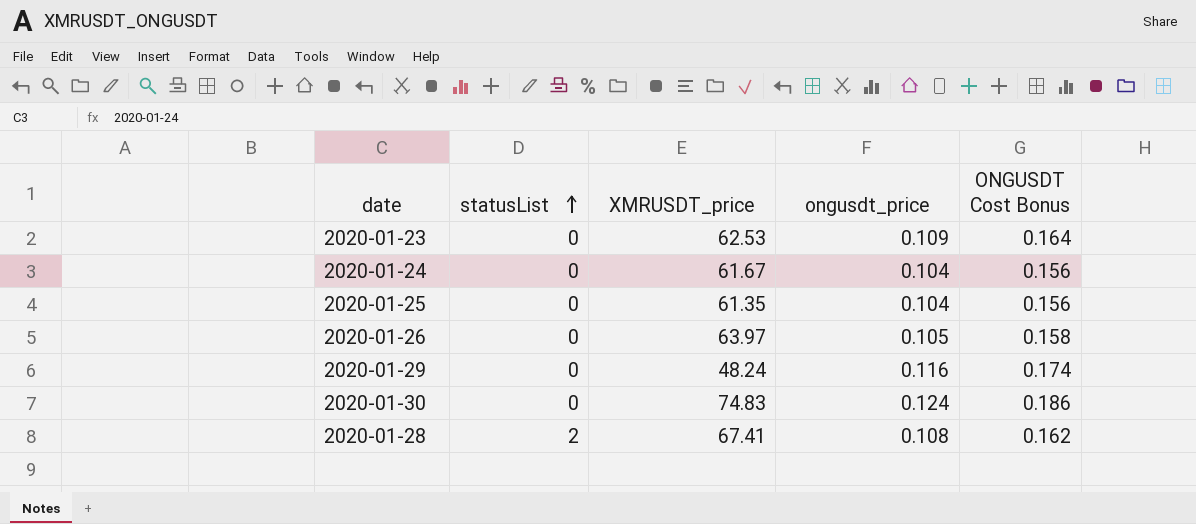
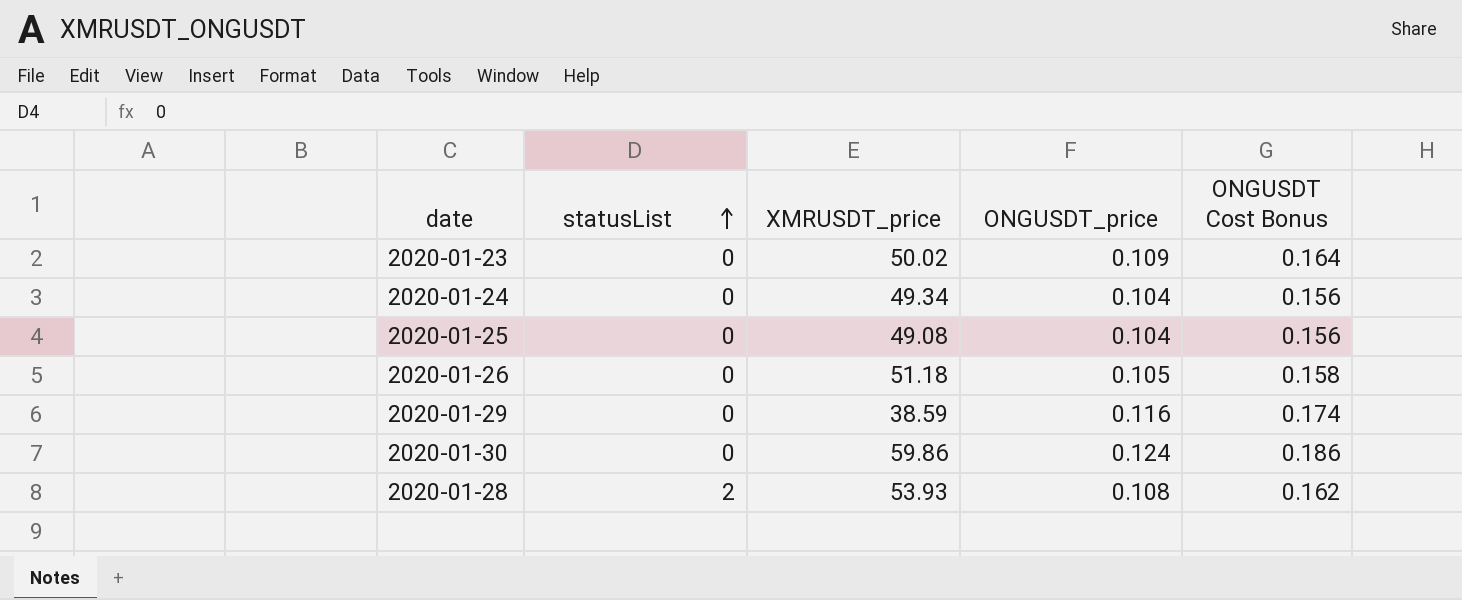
column name: ongusdt_price -> ONGUSDT_price
2020-01-23 | XMRUSDT_price: 62.53 -> 50.02
2020-01-24 | XMRUSDT_price: 61.67 -> 49.34
2020-01-25 | XMRUSDT_price: 61.35 -> 49.08
2020-01-26 | XMRUSDT_price: 63.97 -> 51.18
2020-01-29 | XMRUSDT_price: 48.24 -> 38.59
2020-01-30 | XMRUSDT_price: 74.83 -> 59.86
2020-01-28 | XMRUSDT_price: 67.41 -> 53.93

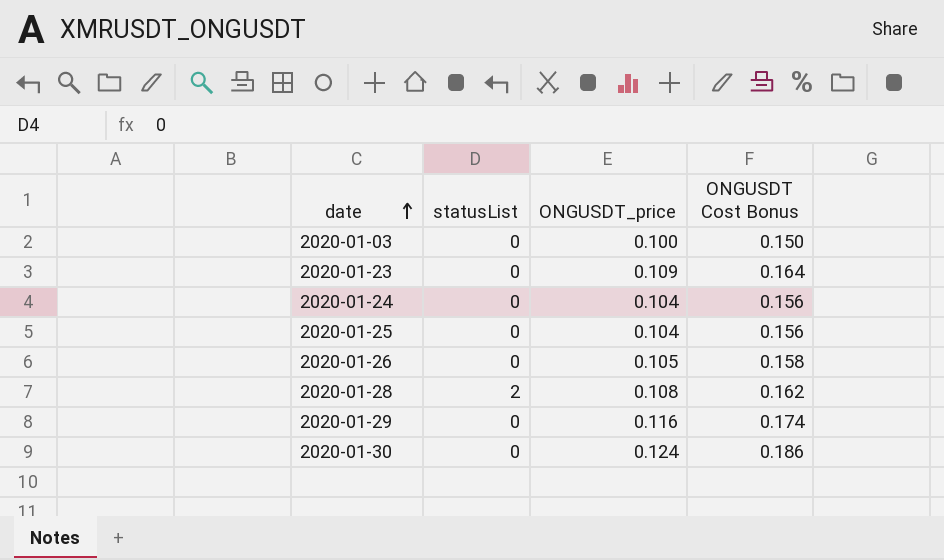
row order: statusList ascending -> date ascending
column XMRUSDT_price | position: 3 -> none
row 2020-01-03: none -> 0 | 0.100 | 0.150

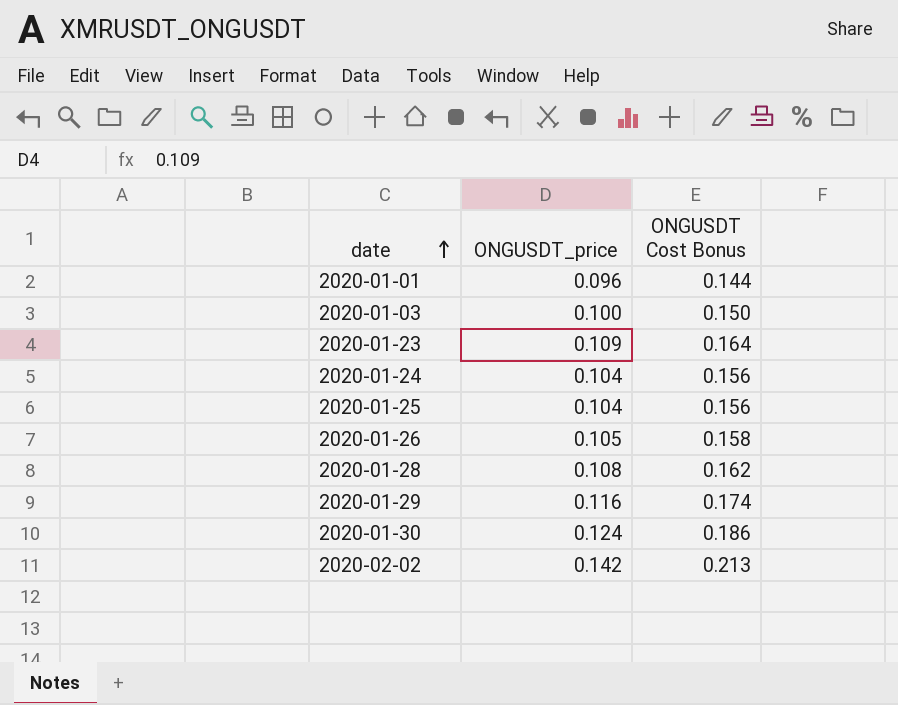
column statusList | position: 2 -> none
row 2020-01-01: none -> 0.096 | 0.144
row 2020-02-02: none -> 0.142 | 0.213

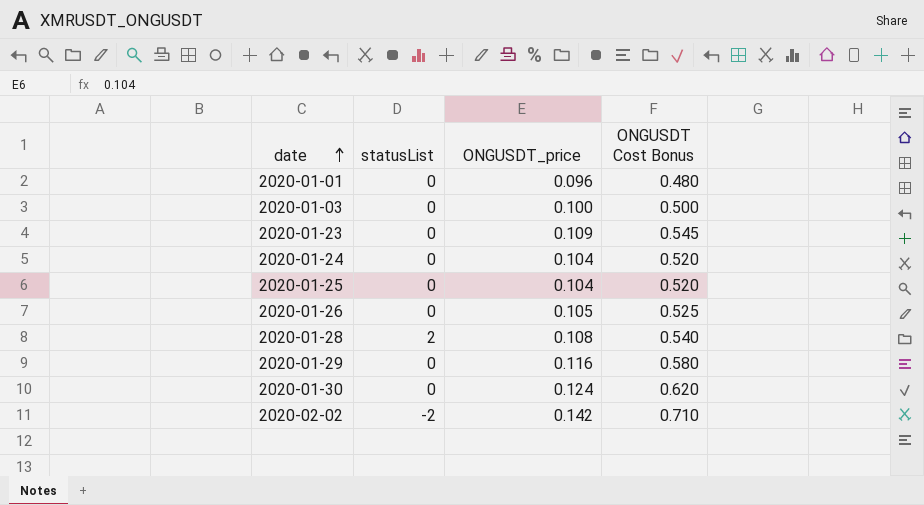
column statusList | position: none -> 2
column ONGUSDT Cost Bonus | formula: [ONGUSDT_price] * 1.5 -> [ONGUSDT_price] * 5

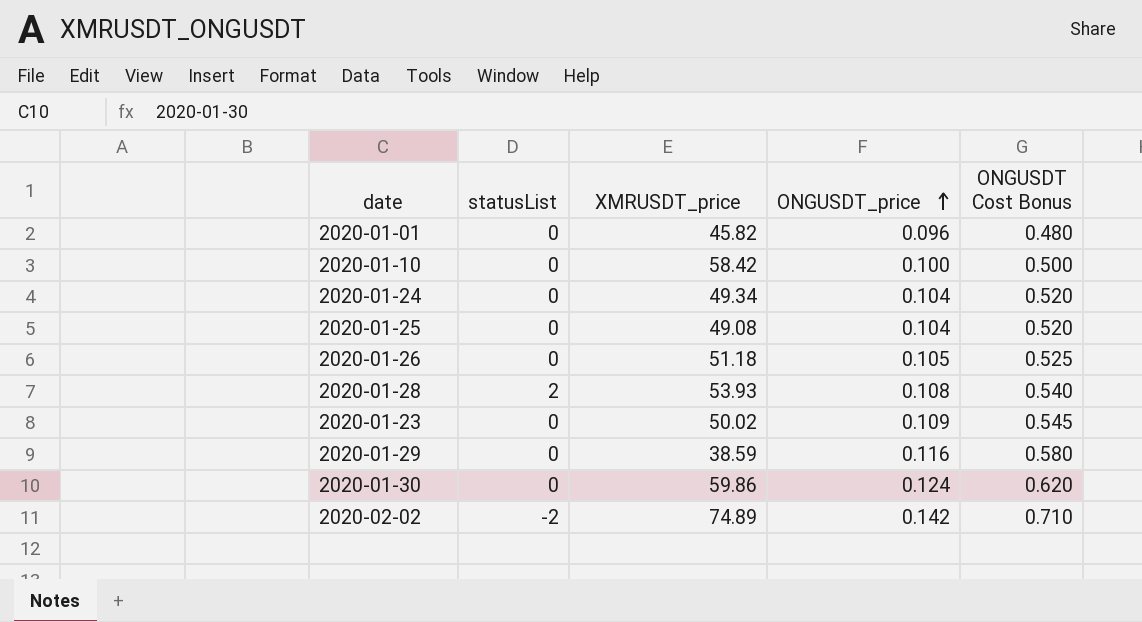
row order: date ascending -> ONGUSDT_price ascending
column XMRUSDT_price | position: none -> 3
row 2020-01-03: 0 | 0.100 | 0.500 -> none
row 2020-01-10: none -> 0 | 58.42 | 0.100 | 0.500

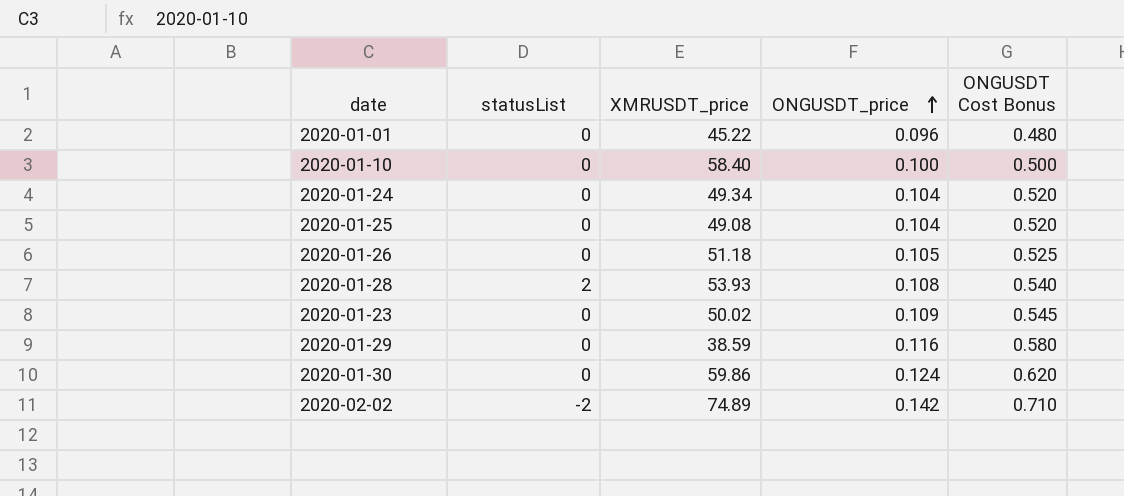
2020-01-01 | XMRUSDT_price: 45.82 -> 45.22
2020-01-10 | XMRUSDT_price: 58.42 -> 58.40

